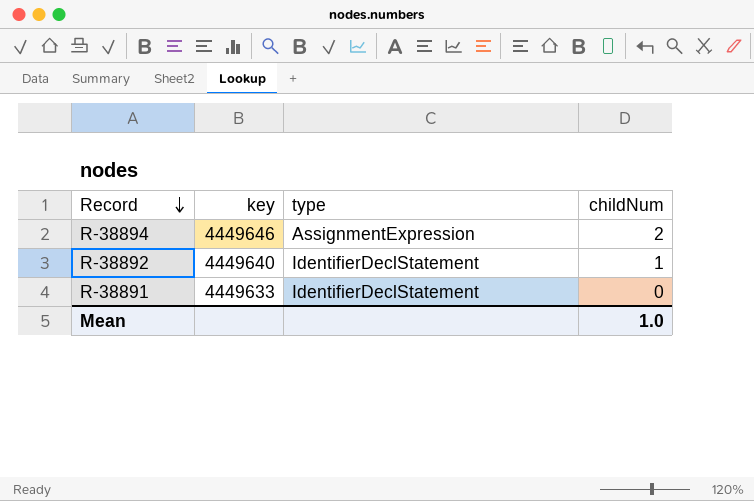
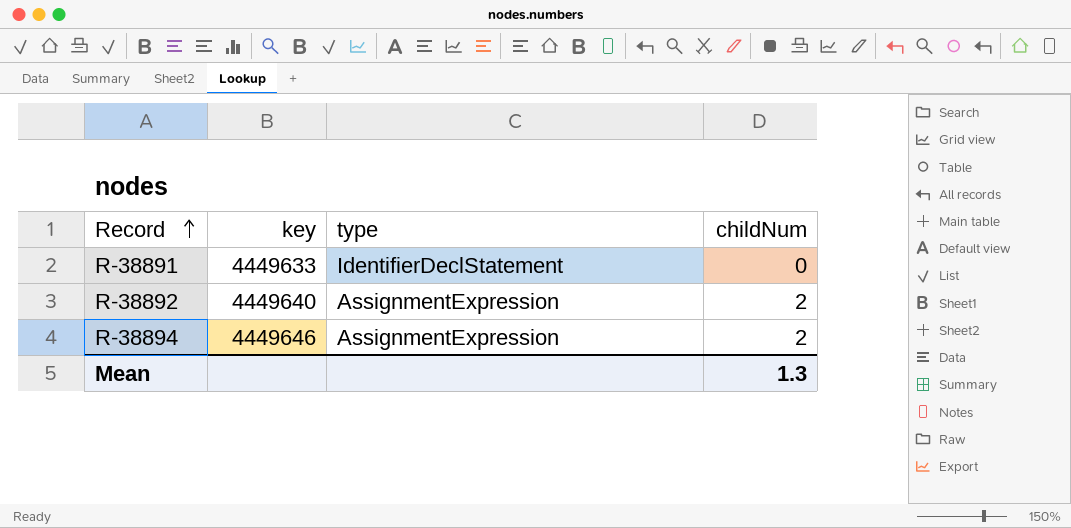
row order: Record descending -> Record ascending
R-38892 | type: IdentifierDeclStatement -> AssignmentExpression
R-38892 | childNum: 1 -> 2
Mean | childNum: 1.0 -> 1.3

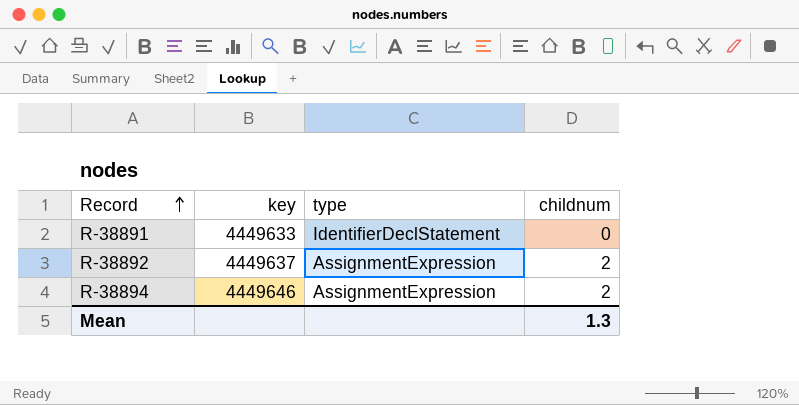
column name: childNum -> childnum
R-38892 | key: 4449640 -> 4449637

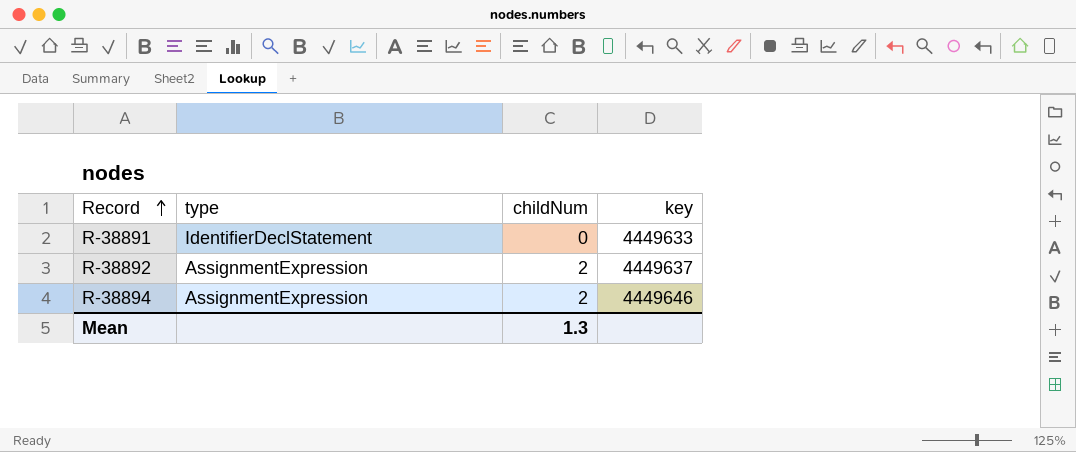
column name: childnum -> childNum
column key | position: 2 -> 4

